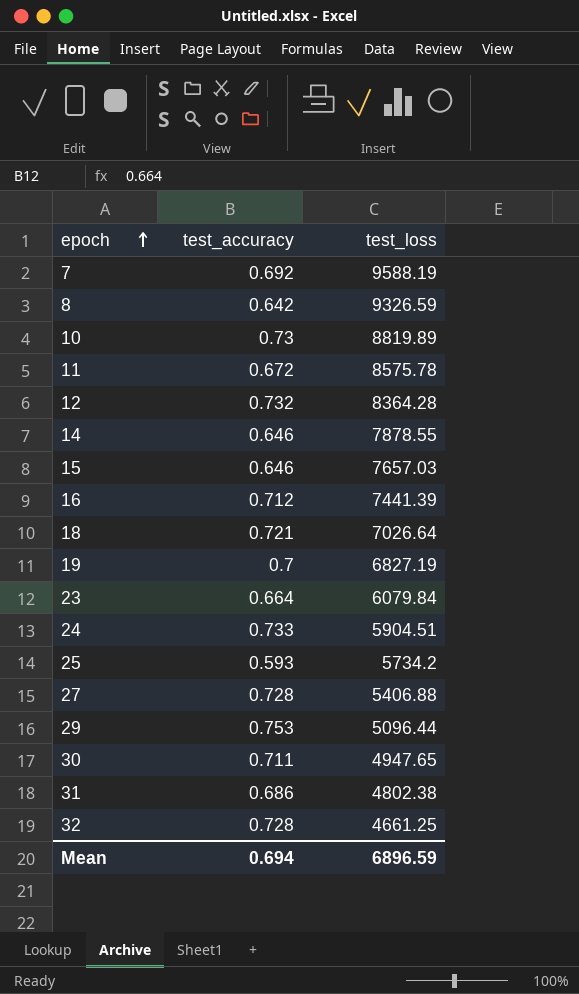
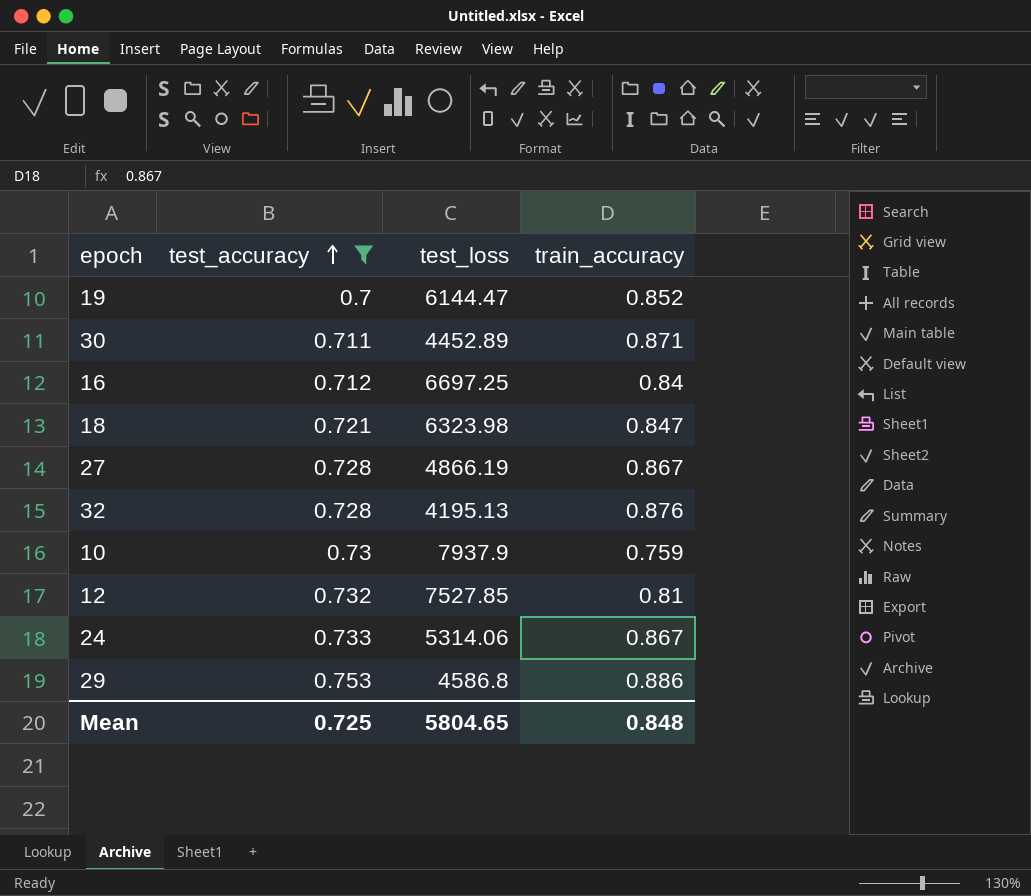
filter: none -> test_accuracy >= 0.7
row order: epoch ascending -> test_accuracy ascending
column train_accuracy | position: none -> 4
19 | test_loss: 6827.19 -> 6144.47
30 | test_loss: 4947.65 -> 4452.89
16 | test_loss: 7441.39 -> 6697.25
18 | test_loss: 7026.64 -> 6323.98
27 | test_loss: 5406.88 -> 4866.19
32 | test_loss: 4661.25 -> 4195.13
10 | test_loss: 8819.89 -> 7937.9
12 | test_loss: 8364.28 -> 7527.85
24 | test_loss: 5904.51 -> 5314.06
29 | test_loss: 5096.44 -> 4586.8
Mean | test_accuracy: 0.694 -> 0.725
Mean | test_loss: 6896.59 -> 5804.65

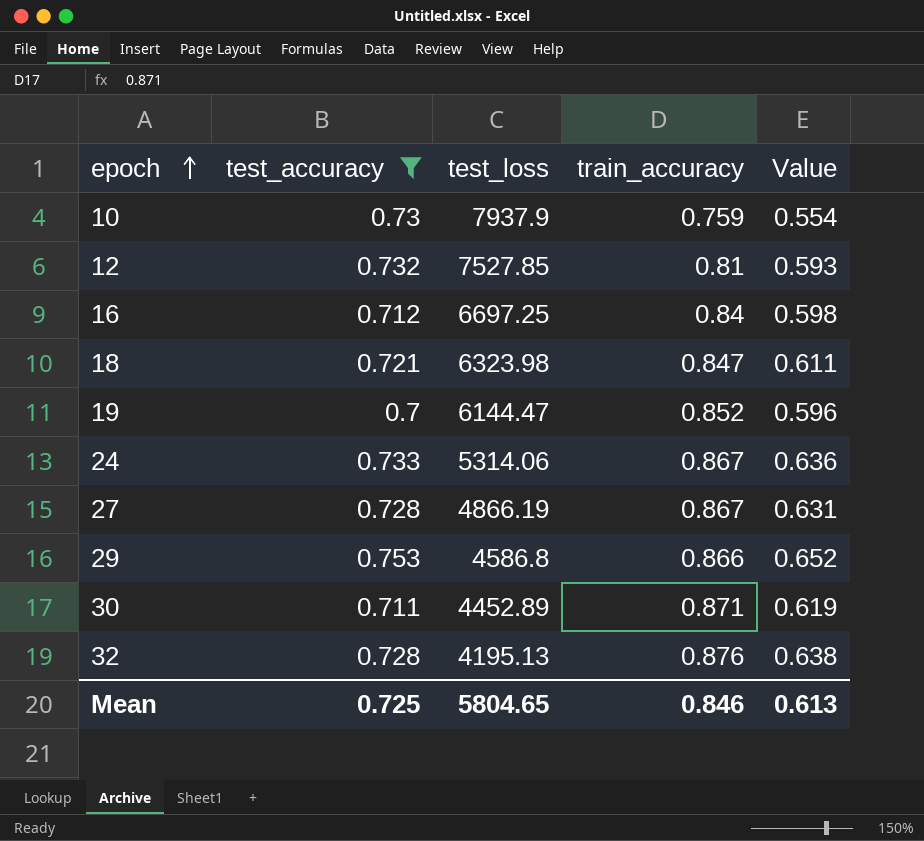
row order: test_accuracy ascending -> epoch ascending
column Value | formula: none -> [test_accuracy] * [train_accuracy]
29 | train_accuracy: 0.886 -> 0.866
Mean | train_accuracy: 0.848 -> 0.846

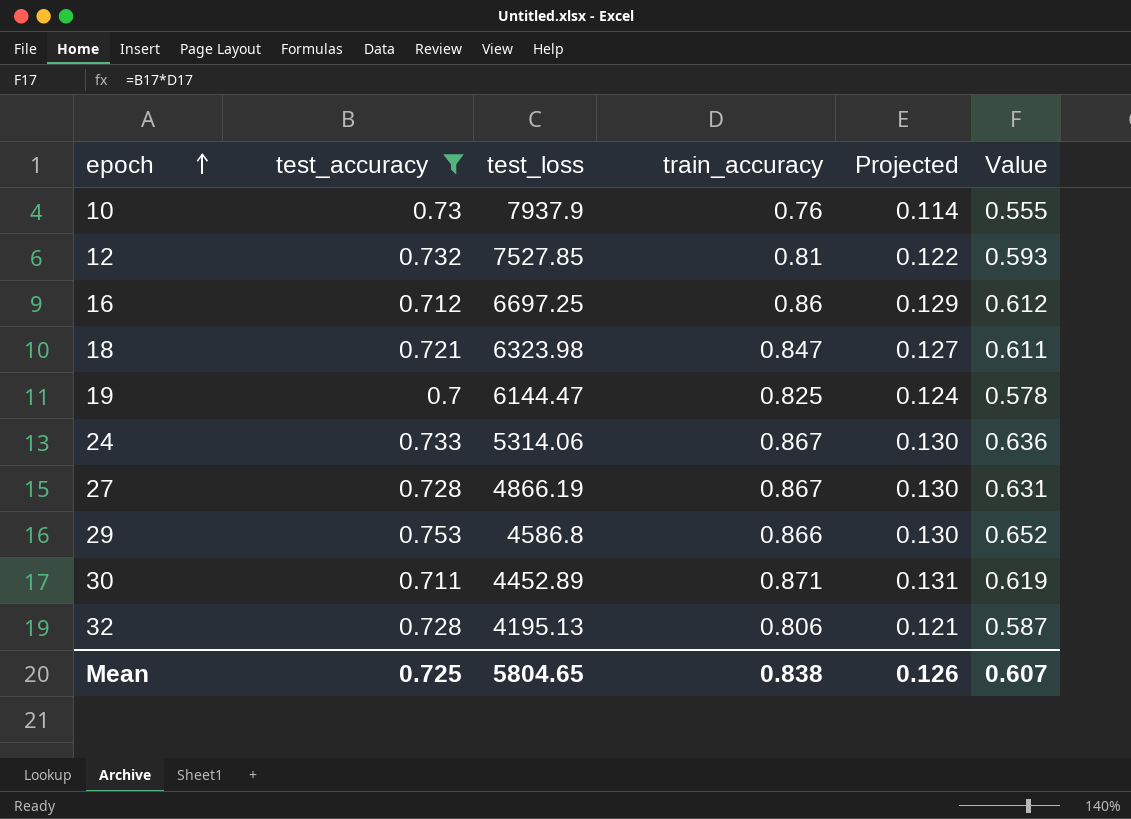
column Projected | formula: none -> [train_accuracy] * 0.15
10 | train_accuracy: 0.759 -> 0.76
10 | Value: 0.554 -> 0.555
16 | train_accuracy: 0.84 -> 0.86
16 | Value: 0.598 -> 0.612
19 | train_accuracy: 0.852 -> 0.825
19 | Value: 0.596 -> 0.578
32 | train_accuracy: 0.876 -> 0.806
32 | Value: 0.638 -> 0.587
Mean | train_accuracy: 0.846 -> 0.838
Mean | Value: 0.613 -> 0.607

